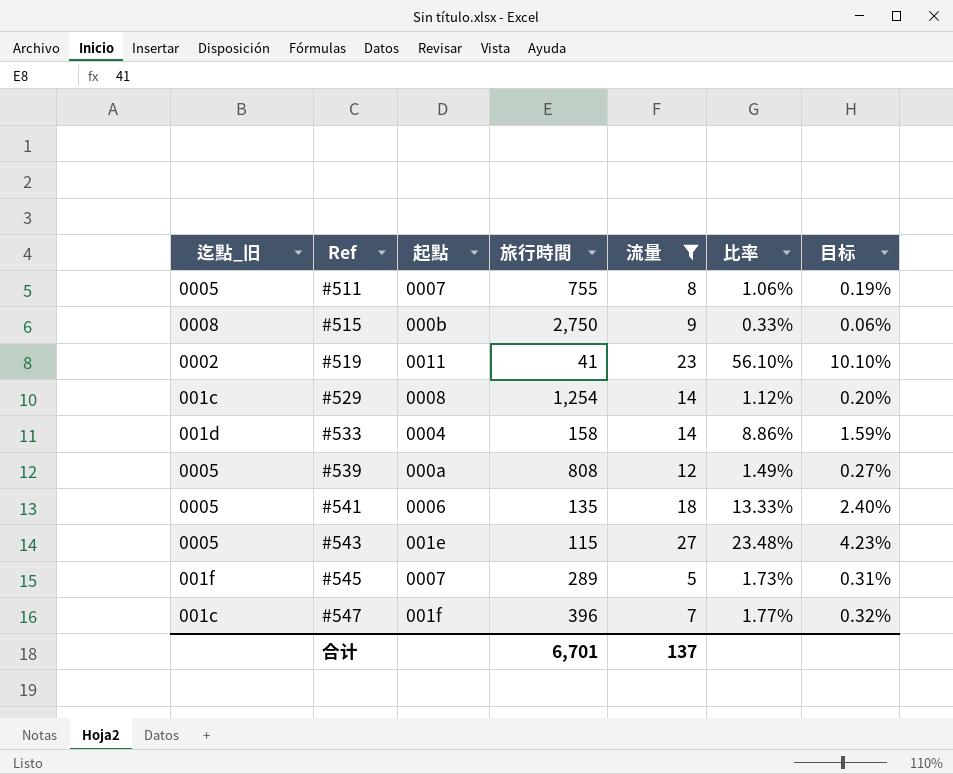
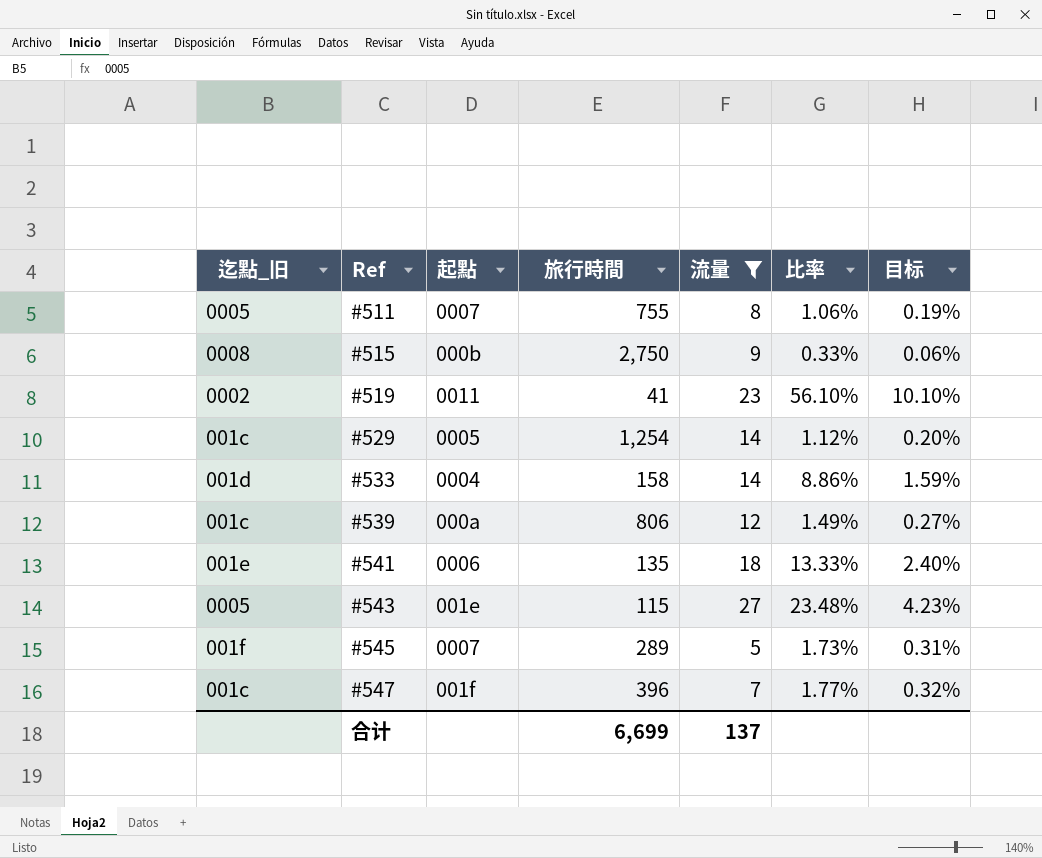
#529 | 起點: 0008 -> 0005
#539 | 迄點_旧: 0005 -> 001c
#539 | 旅行時間: 808 -> 806
#541 | 迄點_旧: 0005 -> 001e
合计 | 旅行時間: 6,701 -> 6,699

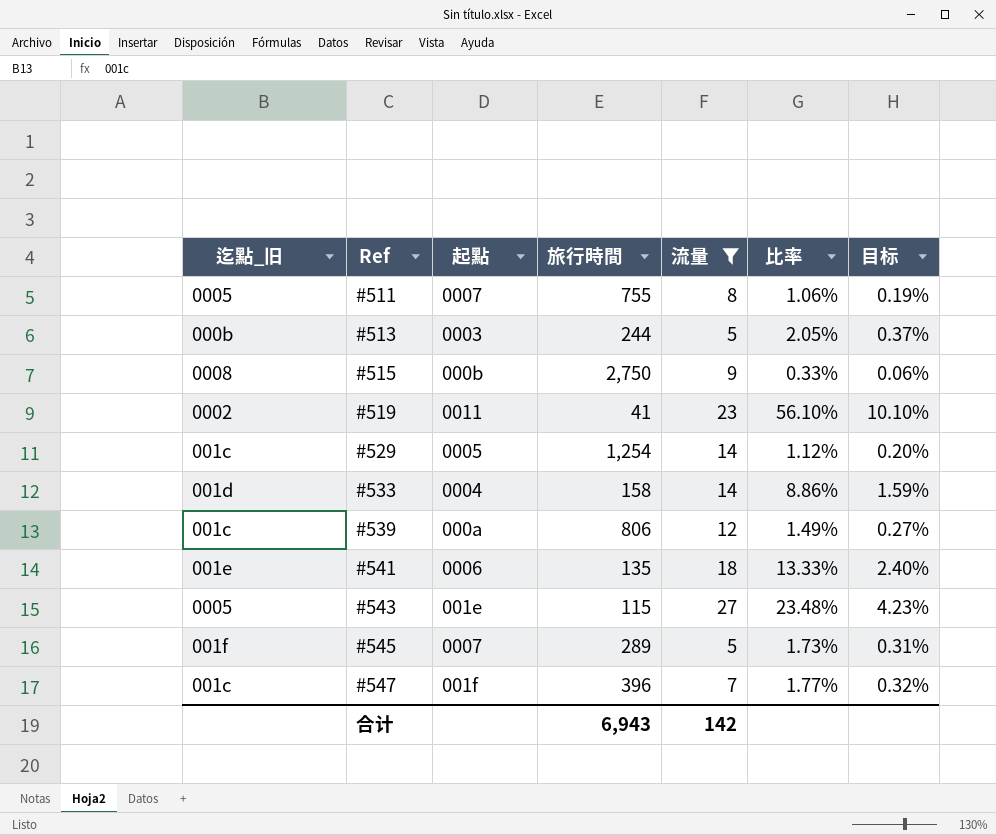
row #513: none -> 000b | 0003 | 244 | 5 | 2.05% | 0.37%
合计 | 旅行時間: 6,699 -> 6,943
合计 | 流量: 137 -> 142

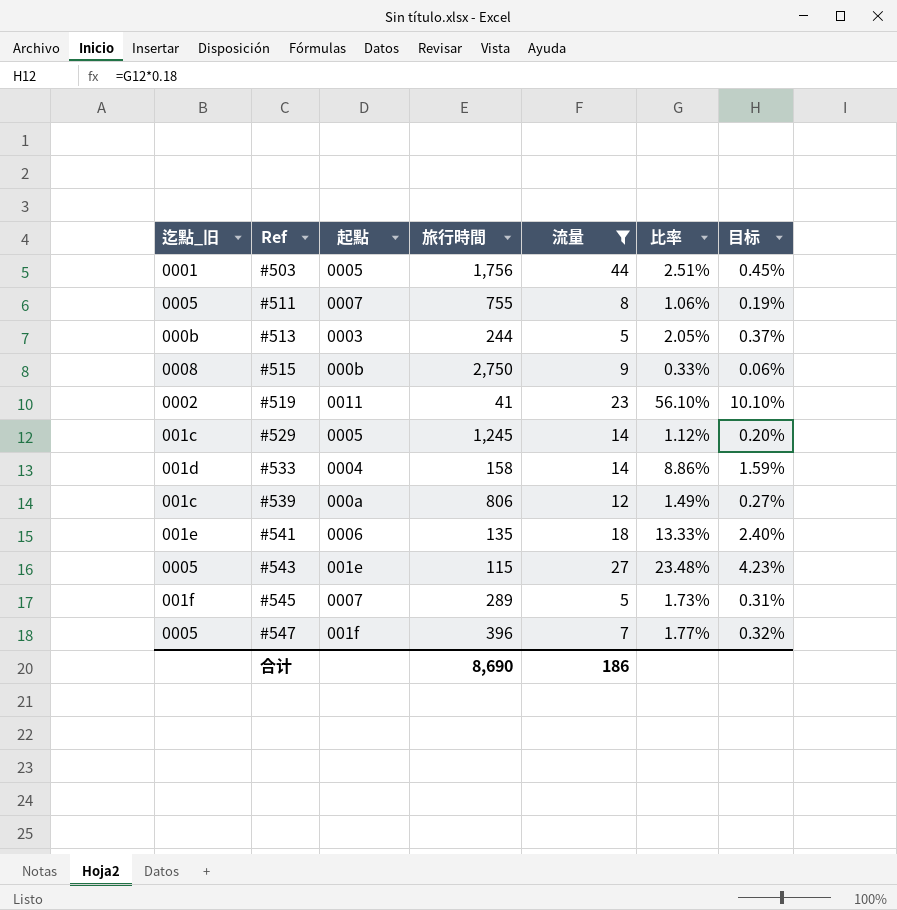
row #503: none -> 0001 | 0005 | 1,756 | 44 | 2.51% | 0.45%
#529 | 旅行時間: 1,254 -> 1,245
#547 | 迄點_旧: 001c -> 0005
合计 | 旅行時間: 6,943 -> 8,690
合计 | 流量: 142 -> 186

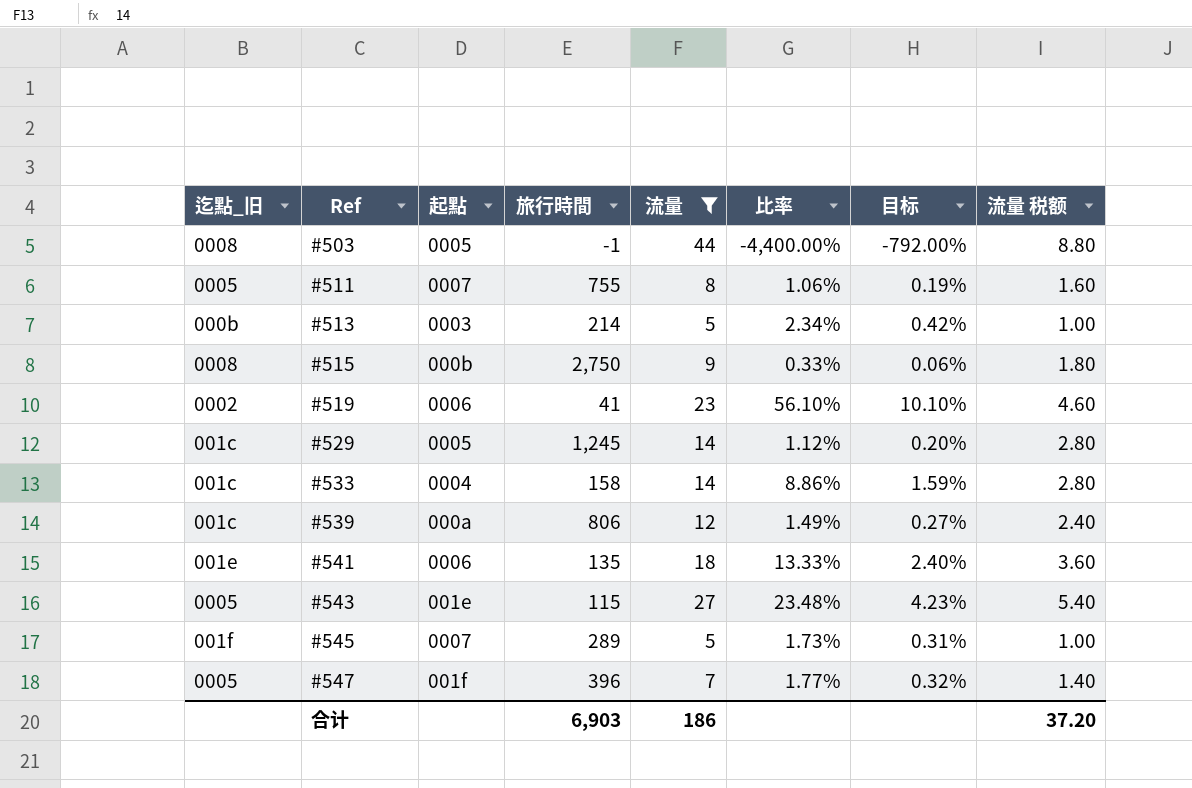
column 流量 税额 | formula: none -> [流量] * 0.2
#503 | 迄點_旧: 0001 -> 0008
#503 | 旅行時間: 1,756 -> -1
#503 | 比率: 2.51% -> -4,400.00%
#503 | 目标: 0.45% -> -792.00%
#513 | 旅行時間: 244 -> 214
#513 | 比率: 2.05% -> 2.34%
#513 | 目标: 0.37% -> 0.42%
#519 | 起點: 0011 -> 0006
#533 | 迄點_旧: 001d -> 001c
合计 | 旅行時間: 8,690 -> 6,903

